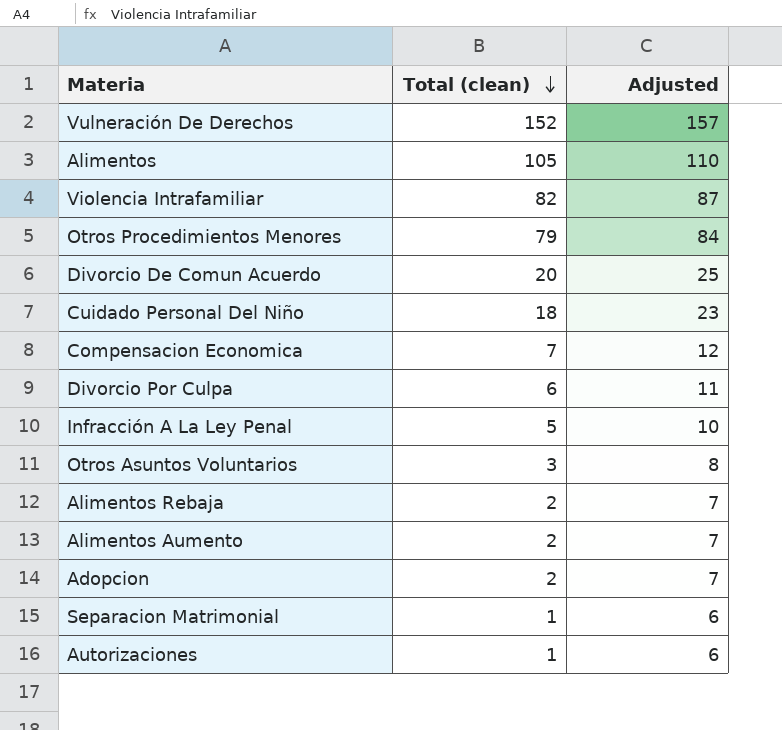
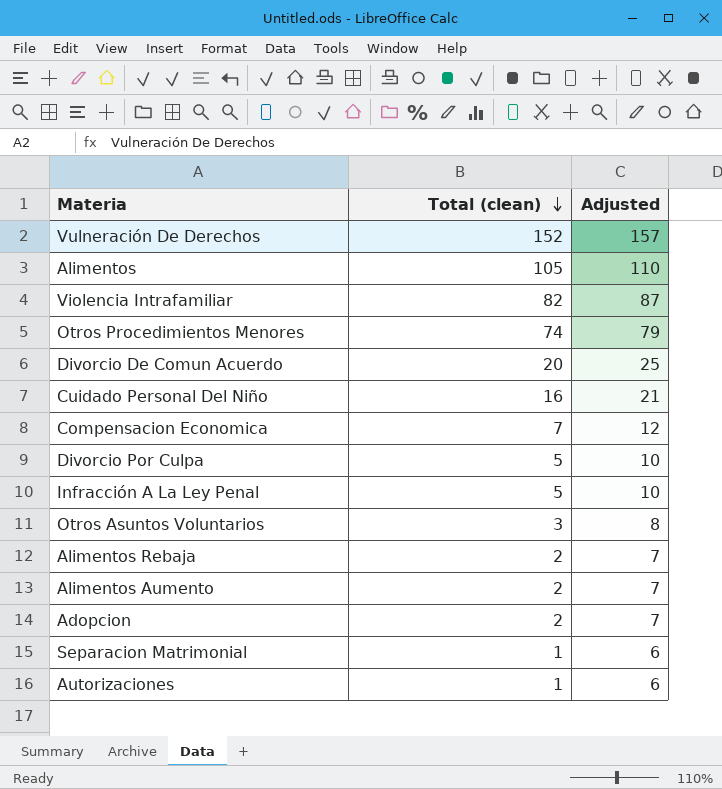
Otros Procedimientos Menores | Total (clean): 79 -> 74
Otros Procedimientos Menores | Adjusted: 84 -> 79
Cuidado Personal Del Niño | Total (clean): 18 -> 16
Cuidado Personal Del Niño | Adjusted: 23 -> 21
Divorcio Por Culpa | Total (clean): 6 -> 5
Divorcio Por Culpa | Adjusted: 11 -> 10

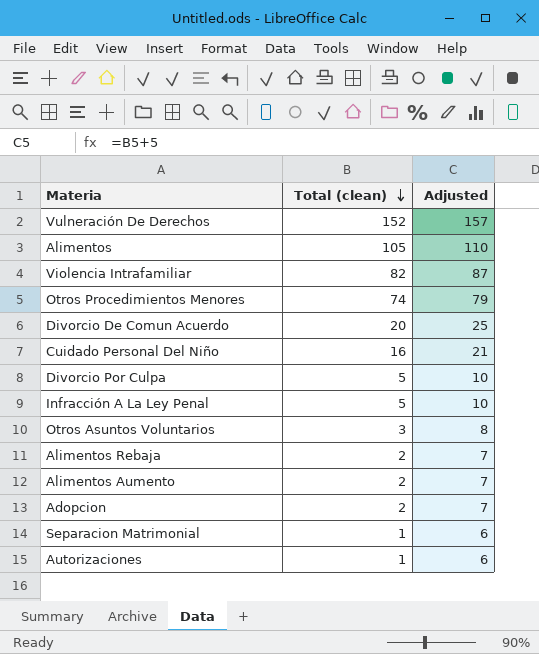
row Compensacion Economica: 7 | 12 -> none

